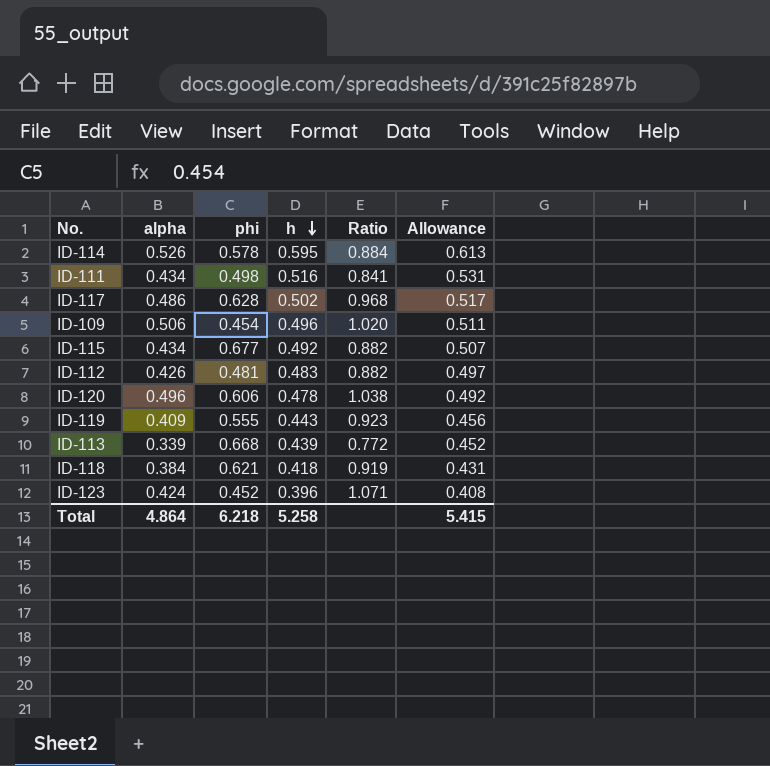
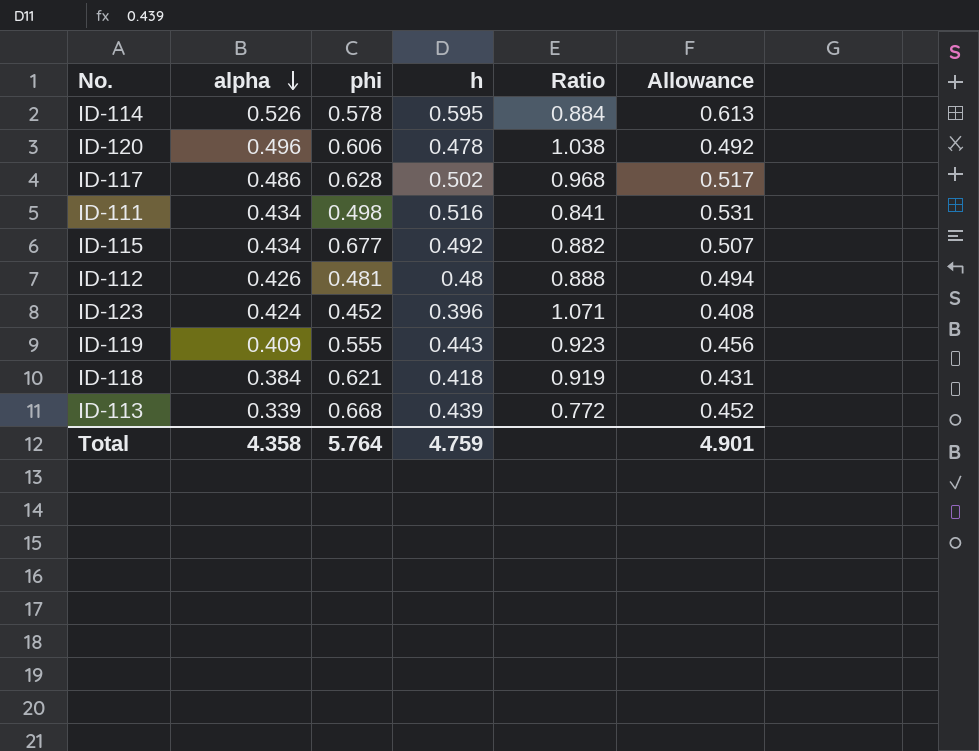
row order: h descending -> alpha descending
row ID-109: 0.506 | 0.454 | 0.496 | 1.020 | 0.511 -> none
ID-112 | h: 0.483 -> 0.48
ID-112 | Ratio: 0.882 -> 0.888
ID-112 | Allowance: 0.497 -> 0.494
Total | alpha: 4.864 -> 4.358
Total | phi: 6.218 -> 5.764
Total | h: 5.258 -> 4.759
Total | Allowance: 5.415 -> 4.901

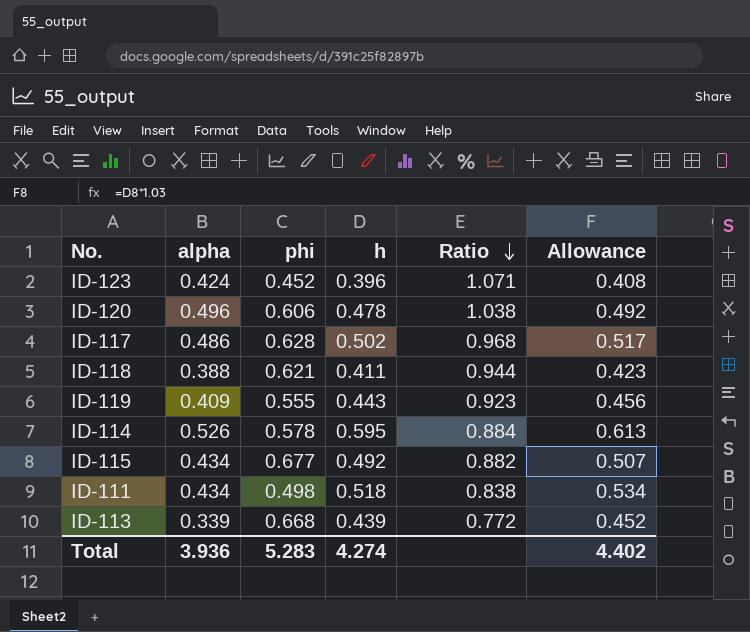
row order: alpha descending -> Ratio descending
row ID-112: 0.426 | 0.481 | 0.48 | 0.888 | 0.494 -> none
ID-118 | alpha: 0.384 -> 0.388
ID-118 | h: 0.418 -> 0.411
ID-118 | Ratio: 0.919 -> 0.944
ID-118 | Allowance: 0.431 -> 0.423
ID-111 | h: 0.516 -> 0.518
ID-111 | Ratio: 0.841 -> 0.838
ID-111 | Allowance: 0.531 -> 0.534
Total | alpha: 4.358 -> 3.936
Total | phi: 5.764 -> 5.283
Total | h: 4.759 -> 4.274
Total | Allowance: 4.901 -> 4.402

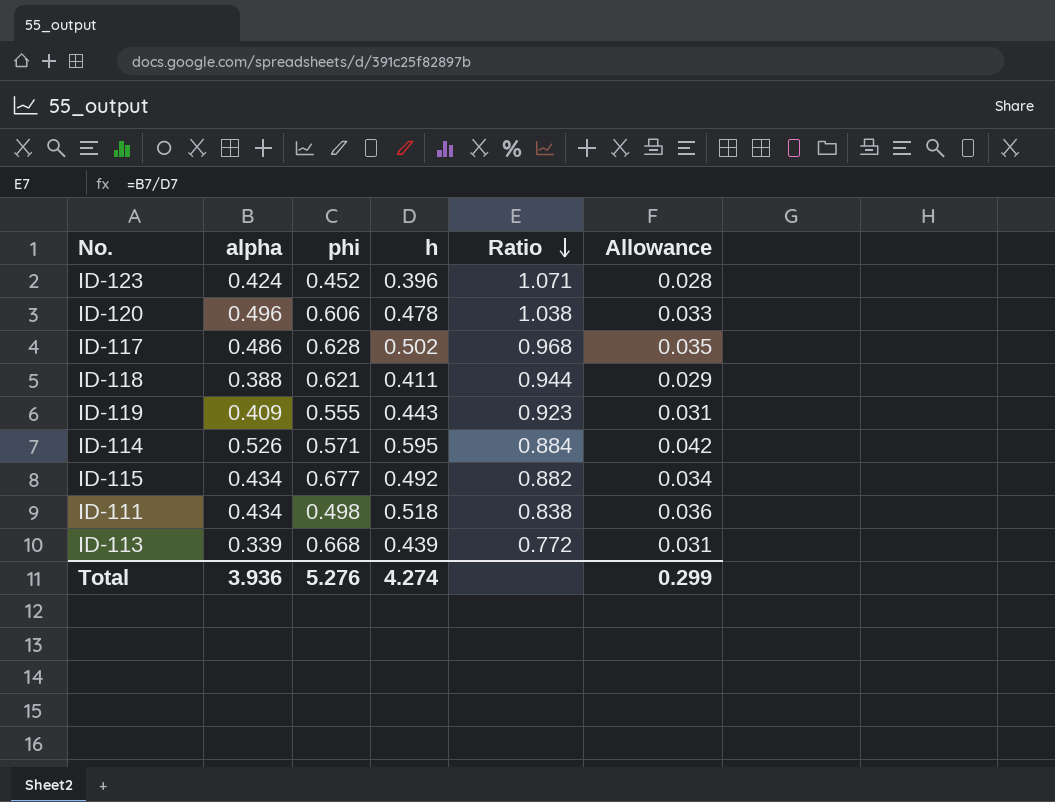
column Allowance | formula: [h] * 1.03 -> [h] * 0.07
ID-114 | phi: 0.578 -> 0.571
Total | phi: 5.283 -> 5.276
Total | Allowance: 4.402 -> 0.299

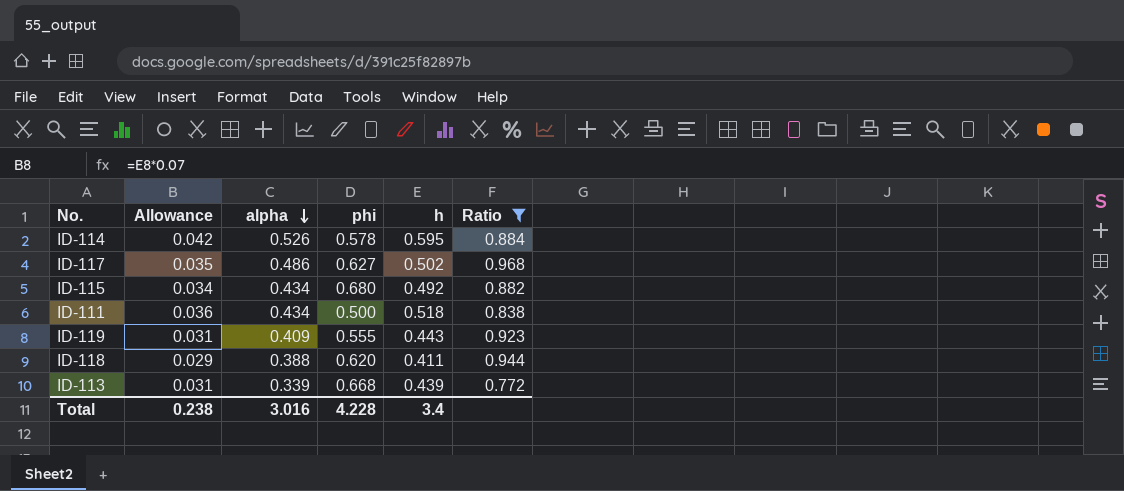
filter: none -> Ratio <= 0.968
row order: Ratio descending -> alpha descending
column Allowance | position: 6 -> 2
ID-114 | phi: 0.571 -> 0.578
ID-117 | phi: 0.628 -> 0.627
ID-115 | phi: 0.677 -> 0.680
ID-111 | phi: 0.498 -> 0.500
ID-118 | phi: 0.621 -> 0.620
Total | Allowance: 0.299 -> 0.238
Total | alpha: 3.936 -> 3.016
Total | phi: 5.276 -> 4.228
Total | h: 4.274 -> 3.4

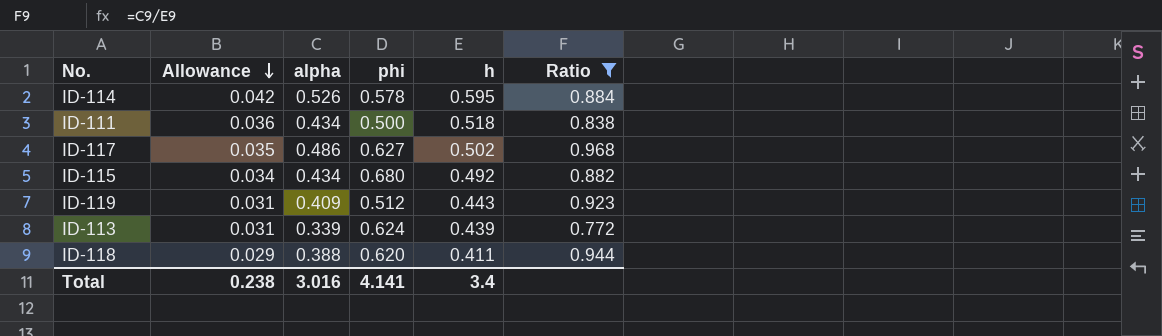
row order: alpha descending -> Allowance descending
ID-119 | phi: 0.555 -> 0.512
ID-113 | phi: 0.668 -> 0.624
Total | phi: 4.228 -> 4.141

